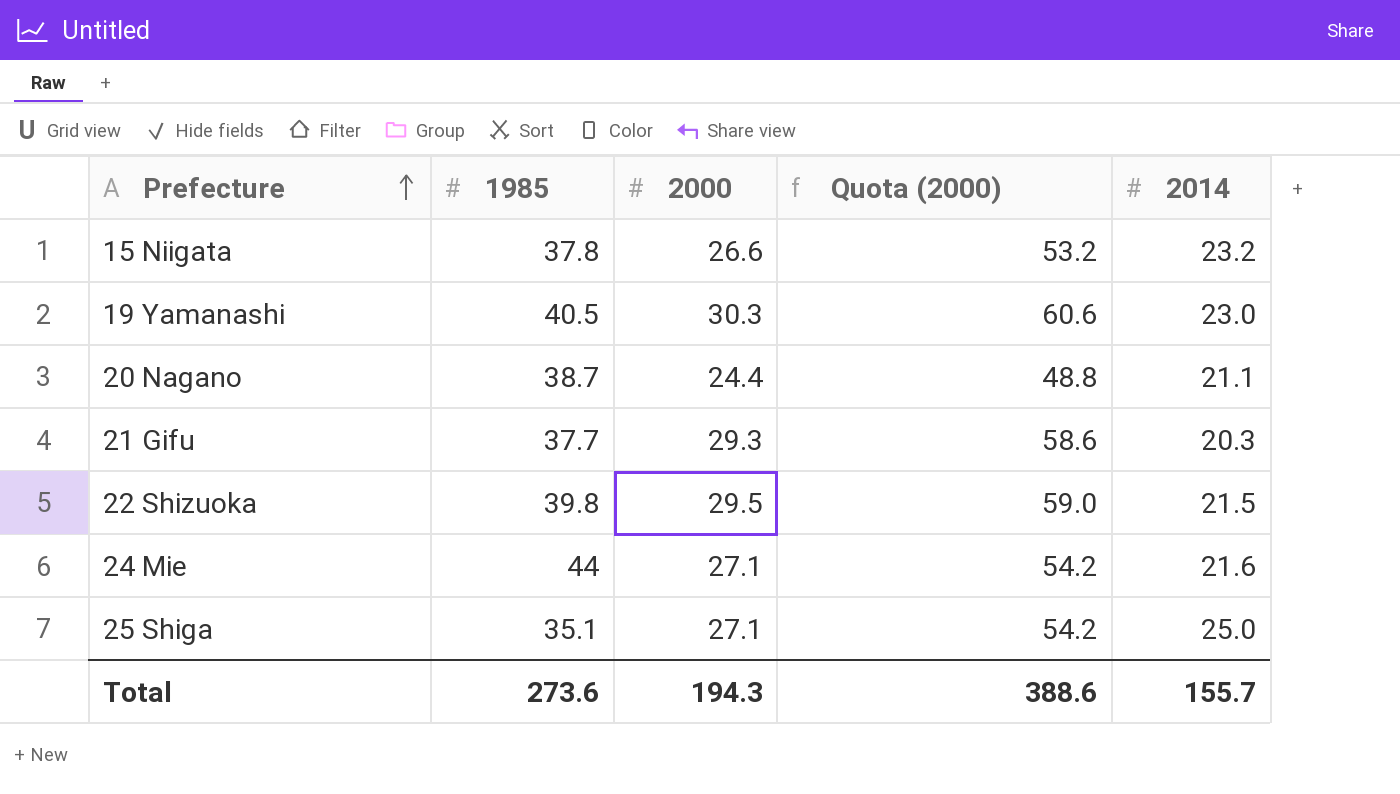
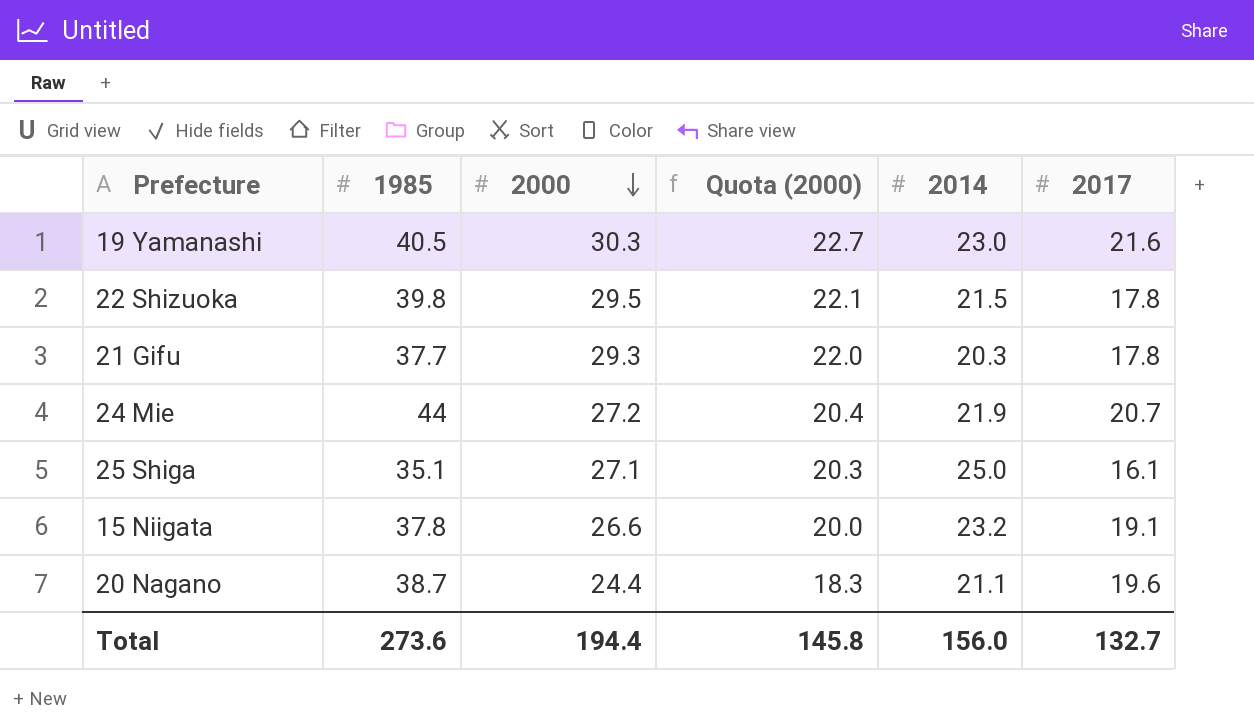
row order: Prefecture ascending -> 2000 descending
column Quota (2000) | formula: [2000] * 2 -> [2000] * 0.75
column 2017 | position: none -> 6
24 Mie | 2000: 27.1 -> 27.2
24 Mie | 2014: 21.6 -> 21.9
Total | 2000: 194.3 -> 194.4
Total | Quota (2000): 388.6 -> 145.8
Total | 2014: 155.7 -> 156.0

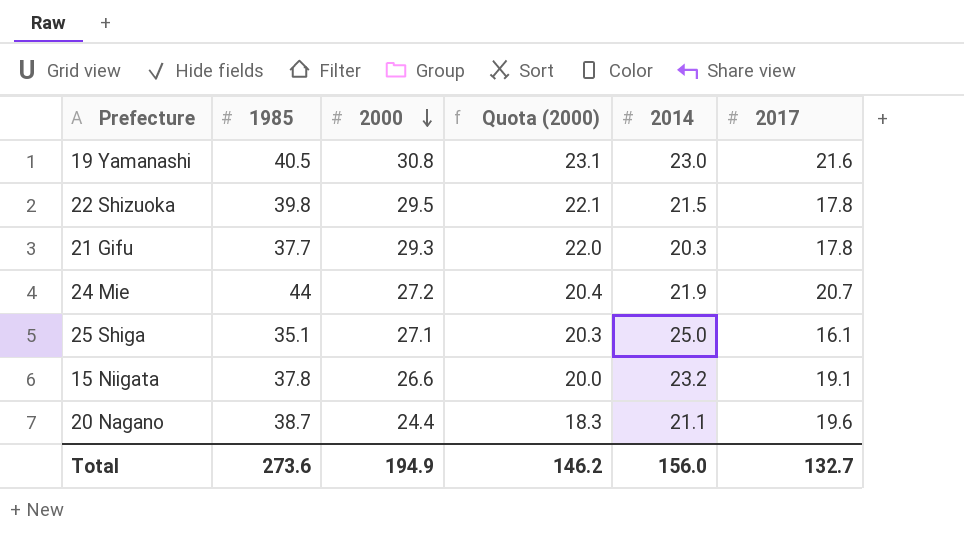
19 Yamanashi | 2000: 30.3 -> 30.8
19 Yamanashi | Quota (2000): 22.7 -> 23.1
Total | 2000: 194.4 -> 194.9
Total | Quota (2000): 145.8 -> 146.2

